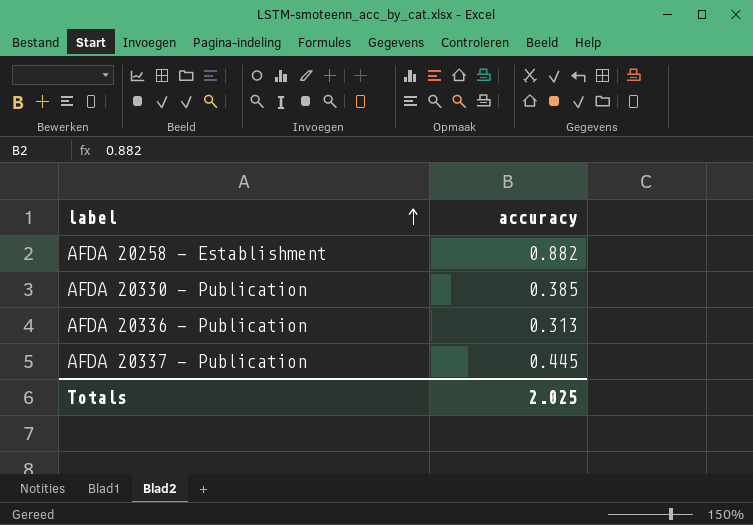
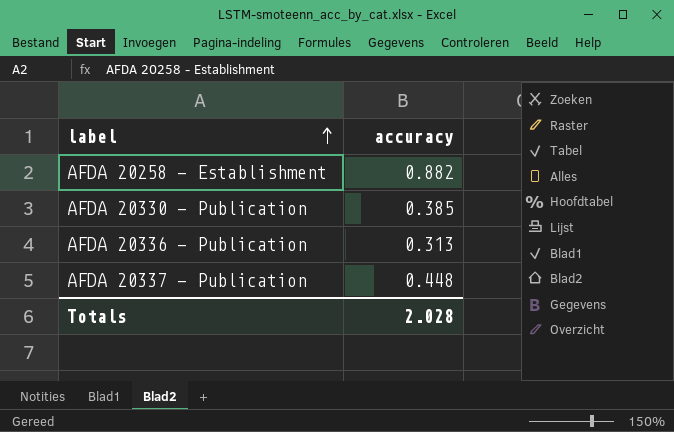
AFDA 20337 - Publication | accuracy: 0.445 -> 0.448
Totals | accuracy: 2.025 -> 2.028

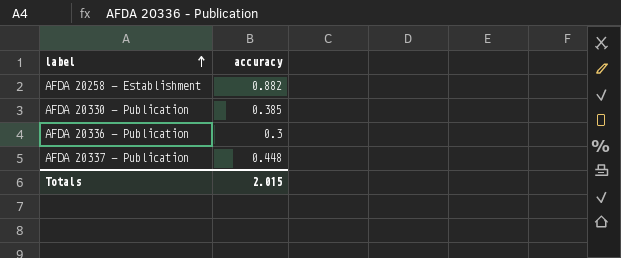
AFDA 20336 - Publication | accuracy: 0.313 -> 0.3
Totals | accuracy: 2.028 -> 2.015

